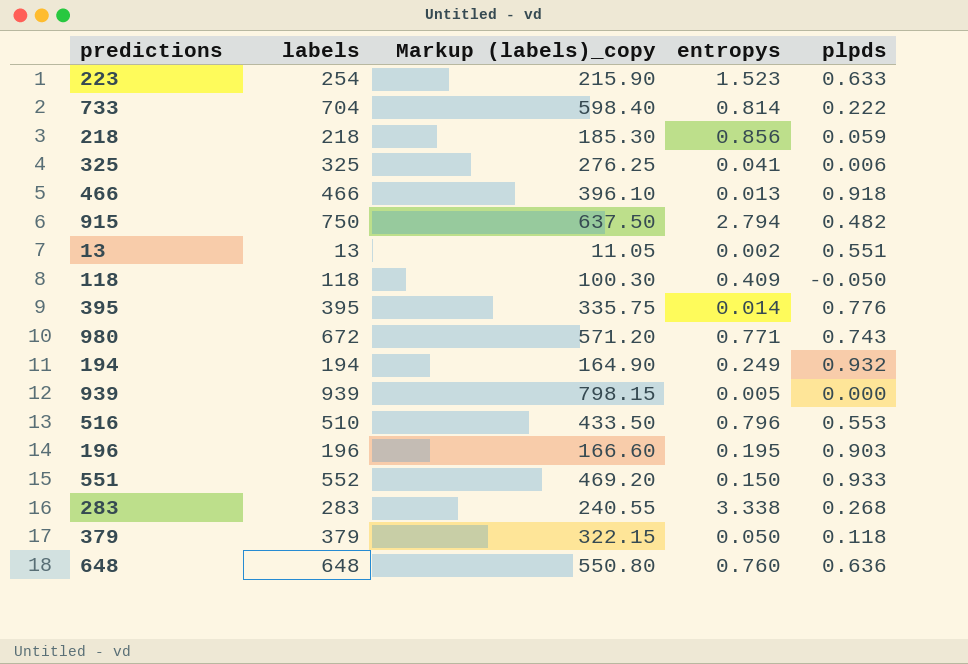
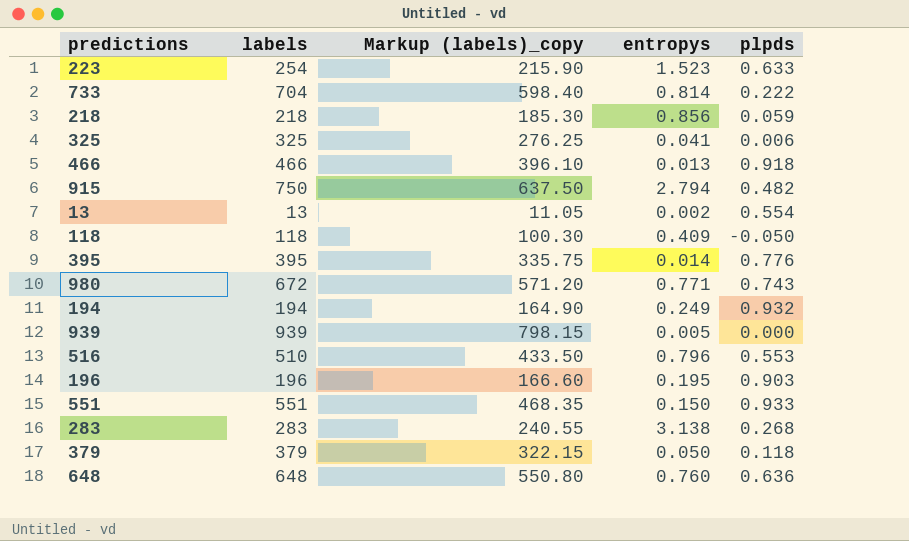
13 | plpds: 0.551 -> 0.554
551 | labels: 552 -> 551
551 | Markup (labels)_copy: 469.20 -> 468.35
283 | entropys: 3.338 -> 3.138

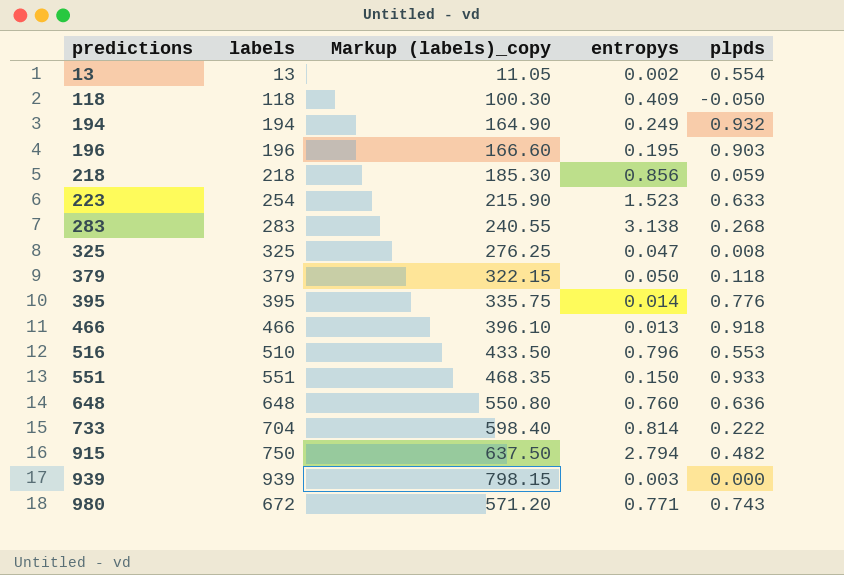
row order: none -> predictions ascending
325 | entropys: 0.041 -> 0.047
325 | plpds: 0.006 -> 0.008
939 | entropys: 0.005 -> 0.003

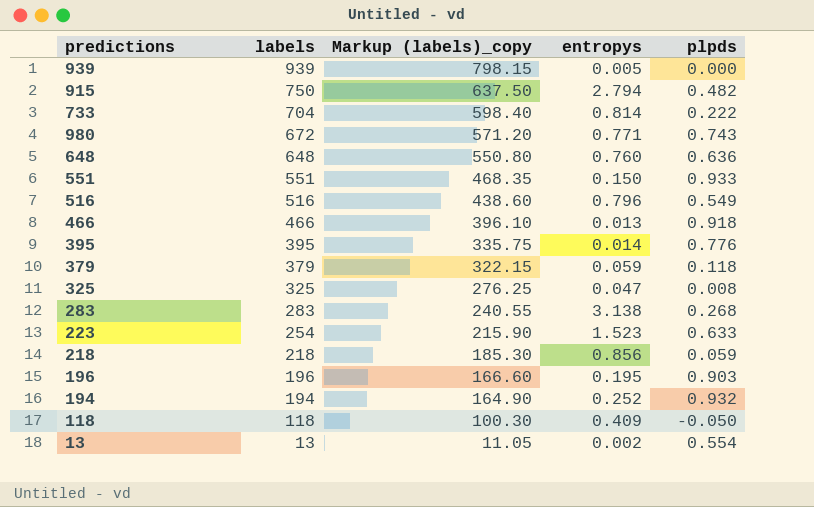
row order: predictions ascending -> labels descending
939 | entropys: 0.003 -> 0.005
516 | labels: 510 -> 516
516 | Markup (labels)_copy: 433.50 -> 438.60
516 | plpds: 0.553 -> 0.549
379 | entropys: 0.050 -> 0.059
194 | entropys: 0.249 -> 0.252

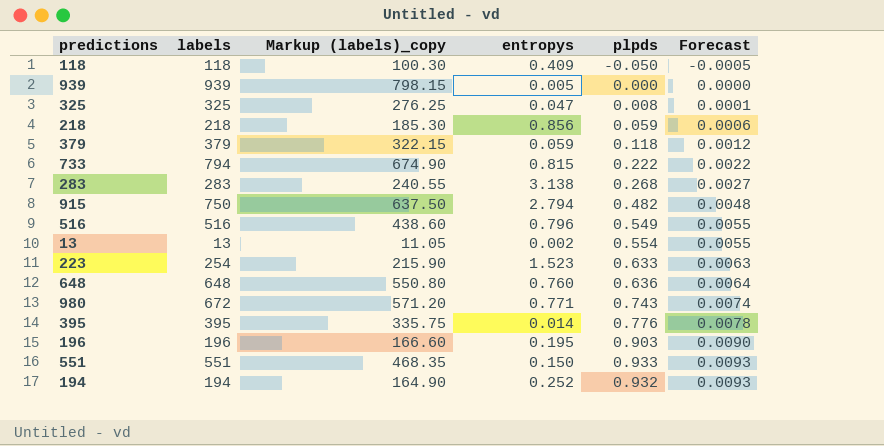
row order: labels descending -> Forecast ascending
column Forecast | formula: none -> [plpds] * 0.01
row 466: 466 | 396.10 | 0.013 | 0.918 -> none
733 | labels: 704 -> 794
733 | Markup (labels)_copy: 598.40 -> 674.90
733 | entropys: 0.814 -> 0.815

